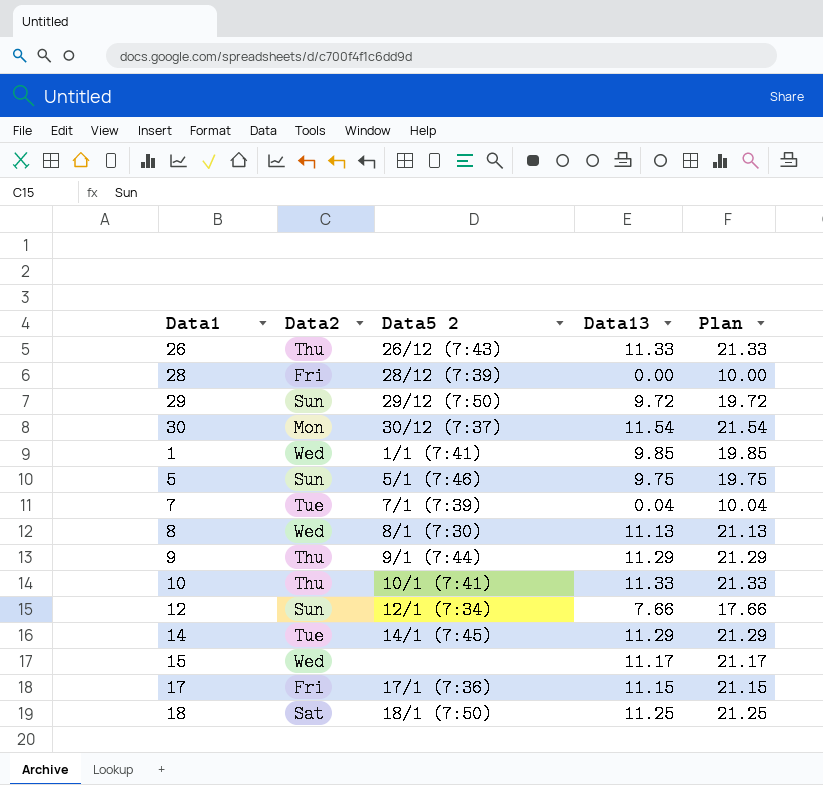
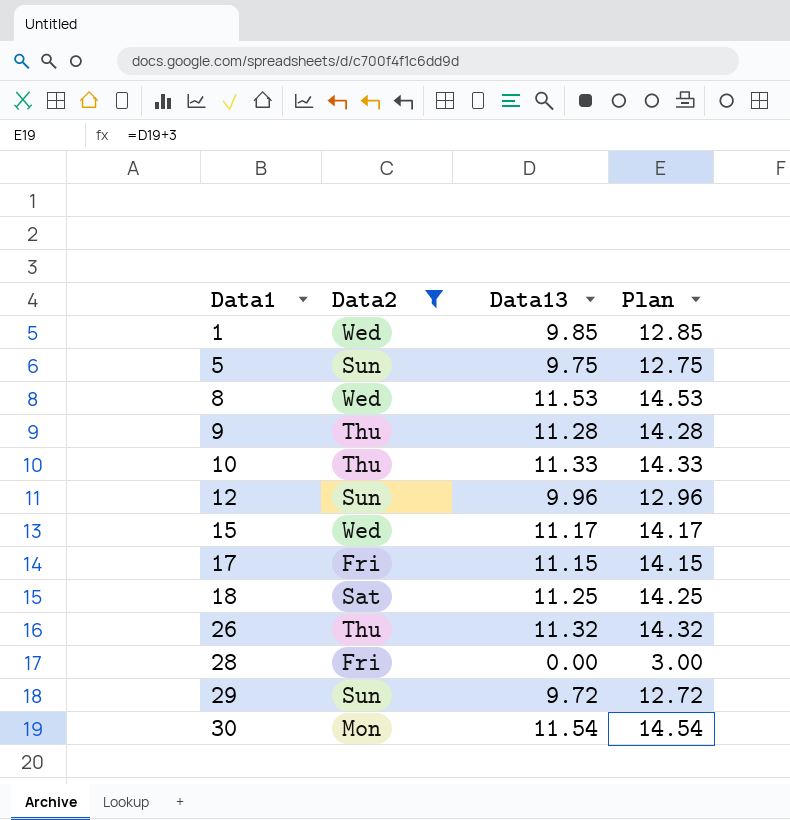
filter: none -> Data2 != Tue
row order: none -> Data1 ascending
column Data5 2 | position: 3 -> none
column Plan | formula: [Data13] + 10 -> [Data13] + 3
8 | Data13: 11.13 -> 11.53
9 | Data13: 11.29 -> 11.28
12 | Data13: 7.66 -> 9.96
26 | Data13: 11.33 -> 11.32

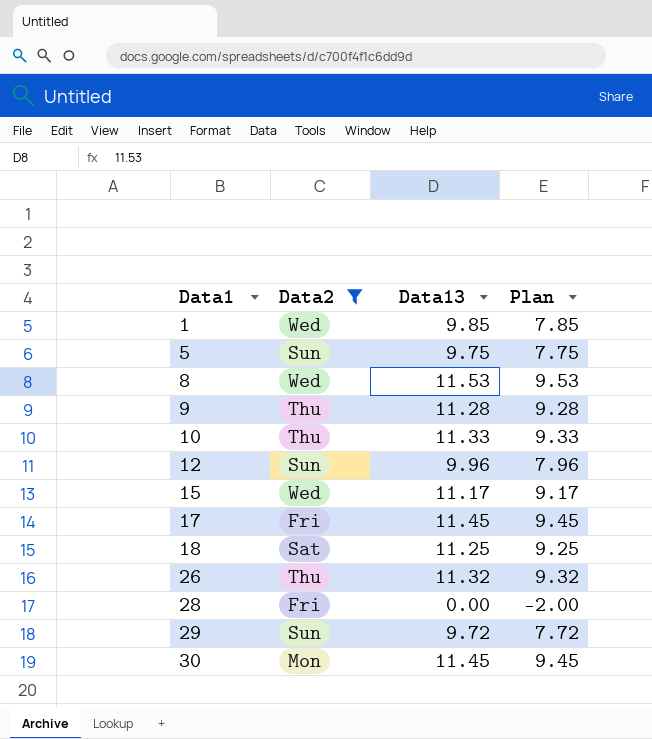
column Plan | formula: [Data13] + 3 -> [Data13] - 2
17 | Data13: 11.15 -> 11.45
30 | Data13: 11.54 -> 11.45

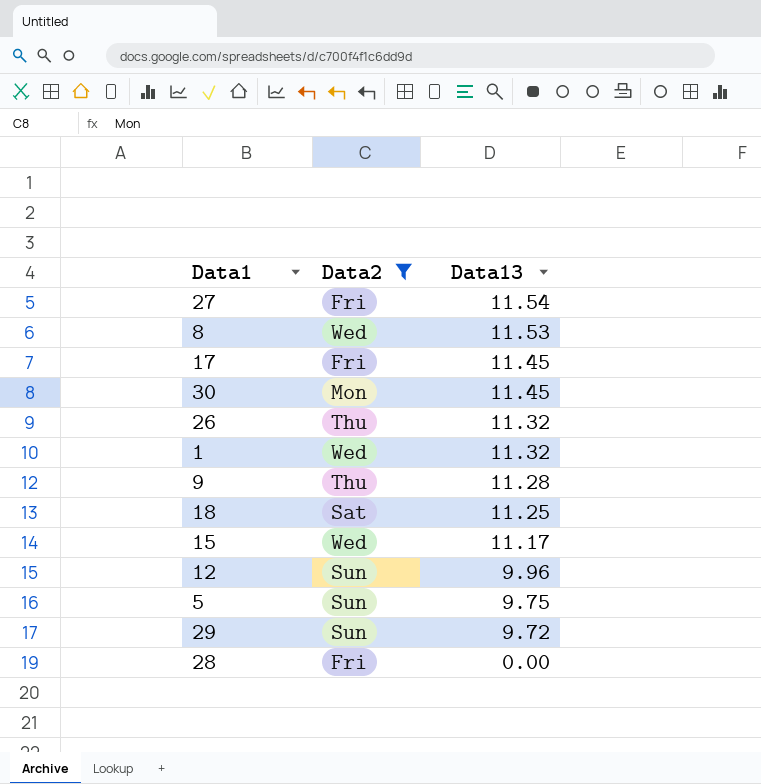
row order: Data1 ascending -> Data13 descending
column Plan | formula: [Data13] - 2 -> none
row 10: Thu | 11.33 | 9.33 -> none
row 27: none -> Fri | 11.54
1 | Data13: 9.85 -> 11.32

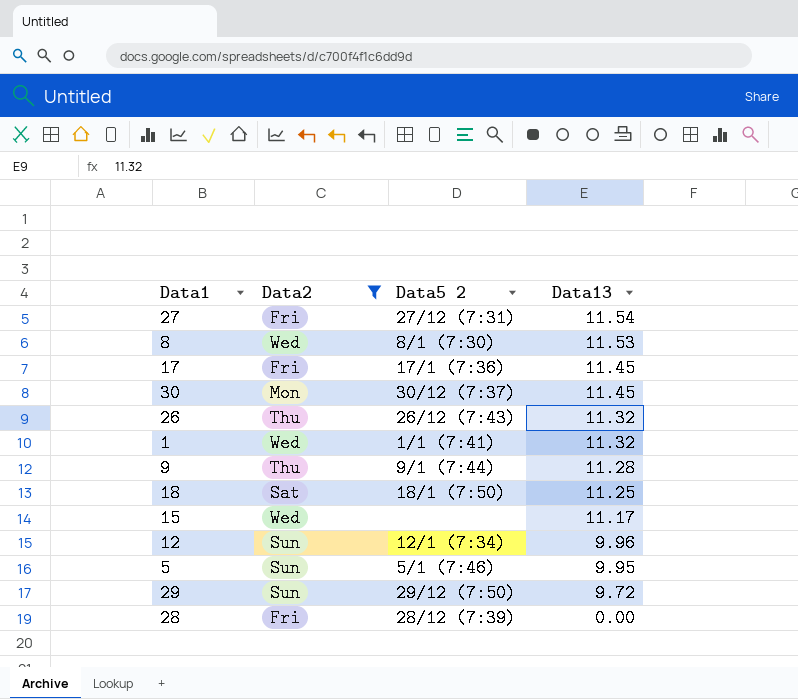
column Data5 2 | position: none -> 3
5 | Data13: 9.75 -> 9.95

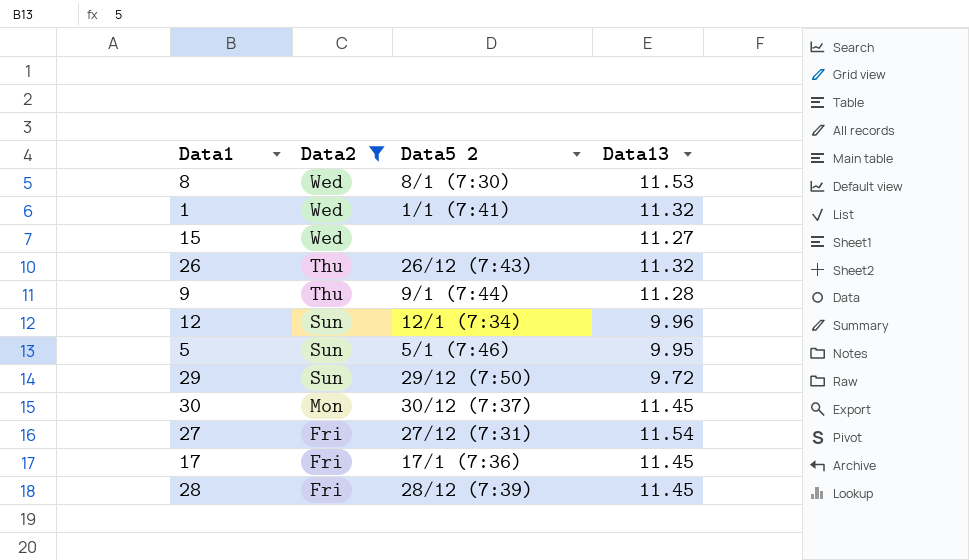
row order: Data13 descending -> Data2 descending
row 18: Sat | 18/1 (7:50) | 11.25 -> none
15 | Data13: 11.17 -> 11.27
28 | Data13: 0.00 -> 11.45

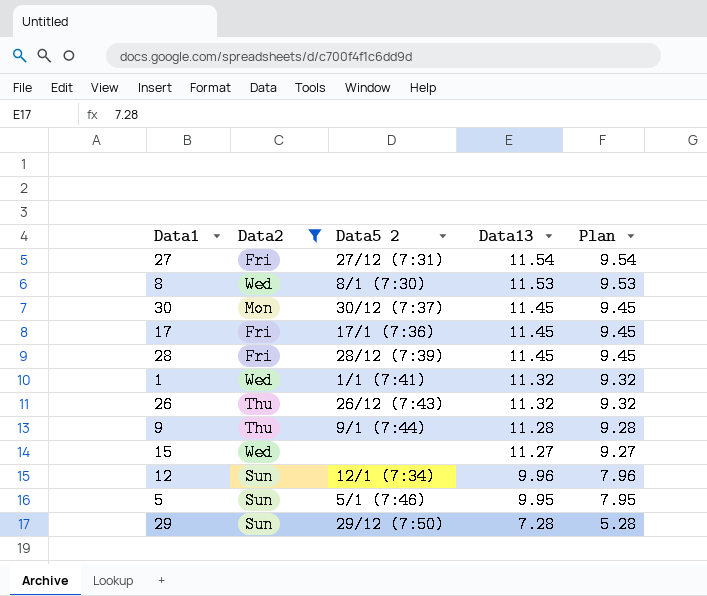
row order: Data2 descending -> Data13 descending
column Plan | formula: none -> [Data13] - 2
29 | Data13: 9.72 -> 7.28

